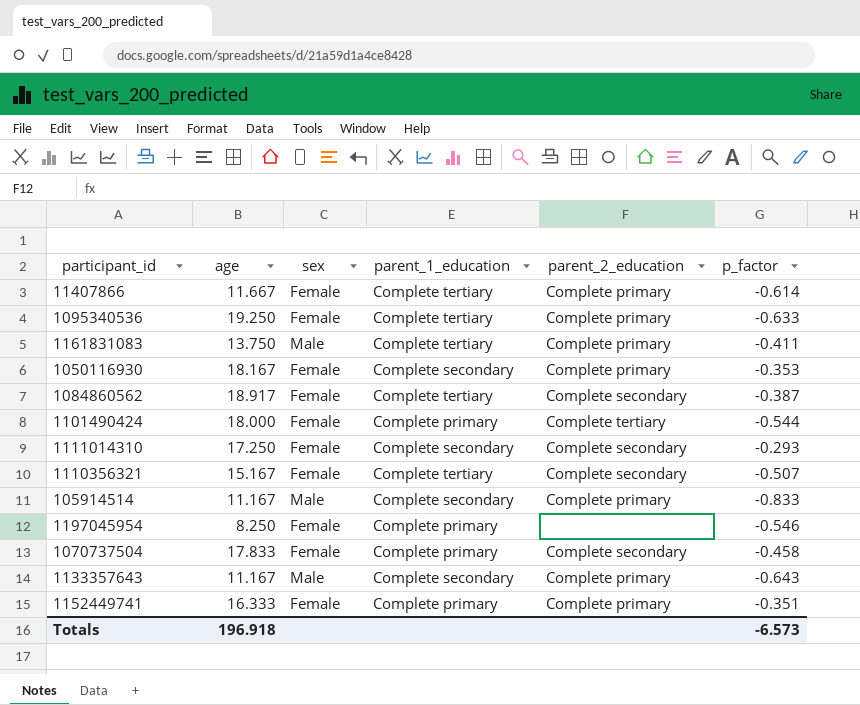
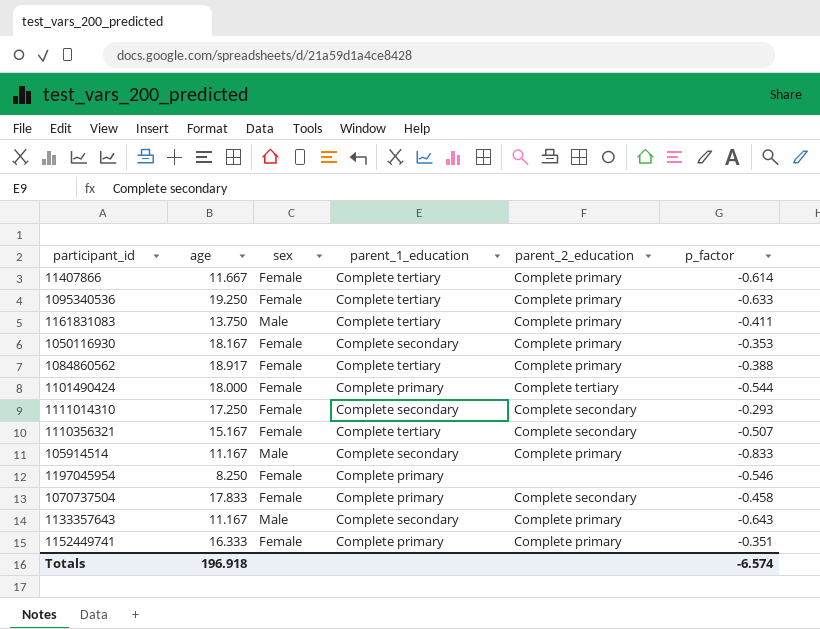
1084860562 | parent_2_education: Complete secondary -> Complete primary
1084860562 | p_factor: -0.387 -> -0.388
Totals | p_factor: -6.573 -> -6.574

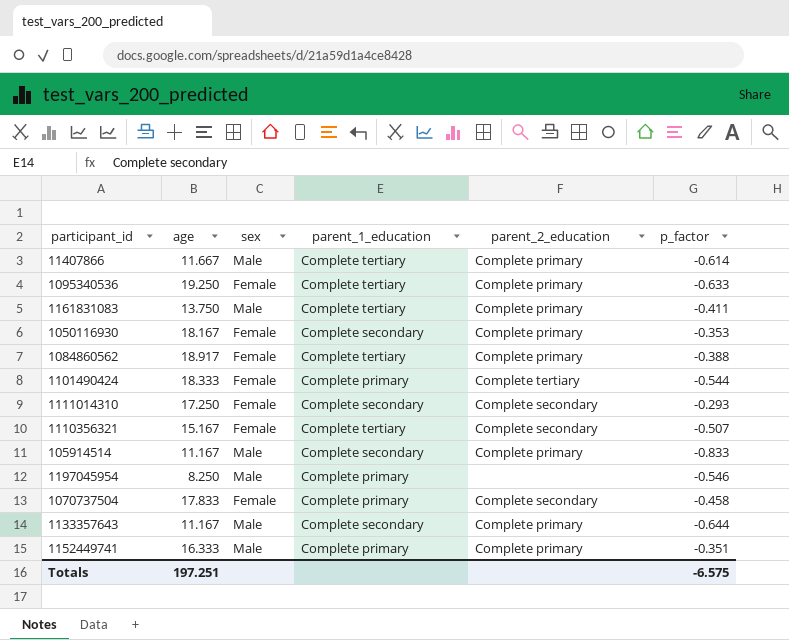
11407866 | sex: Female -> Male
1101490424 | age: 18.000 -> 18.333
1197045954 | sex: Female -> Male
1133357643 | p_factor: -0.643 -> -0.644
1152449741 | sex: Female -> Male
Totals | age: 196.918 -> 197.251
Totals | p_factor: -6.574 -> -6.575

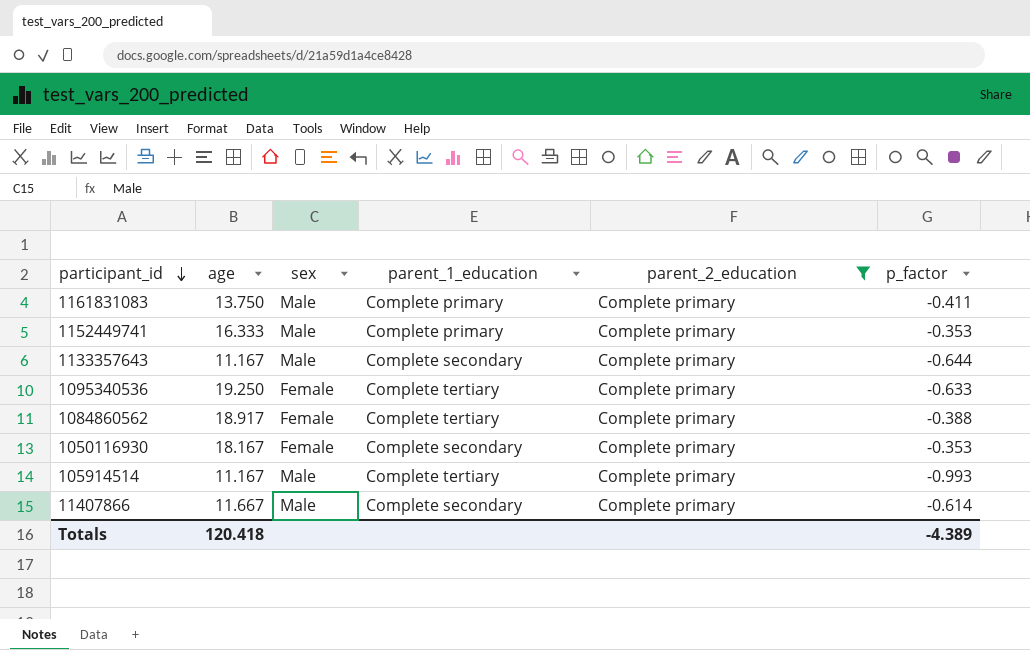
filter: none -> parent_2_education = Complete primary
row order: none -> participant_id descending
1161831083 | parent_1_education: Complete tertiary -> Complete primary
1152449741 | p_factor: -0.351 -> -0.353
105914514 | parent_1_education: Complete secondary -> Complete tertiary
105914514 | p_factor: -0.833 -> -0.993
11407866 | parent_1_education: Complete tertiary -> Complete secondary
Totals | age: 197.251 -> 120.418
Totals | p_factor: -6.575 -> -4.389

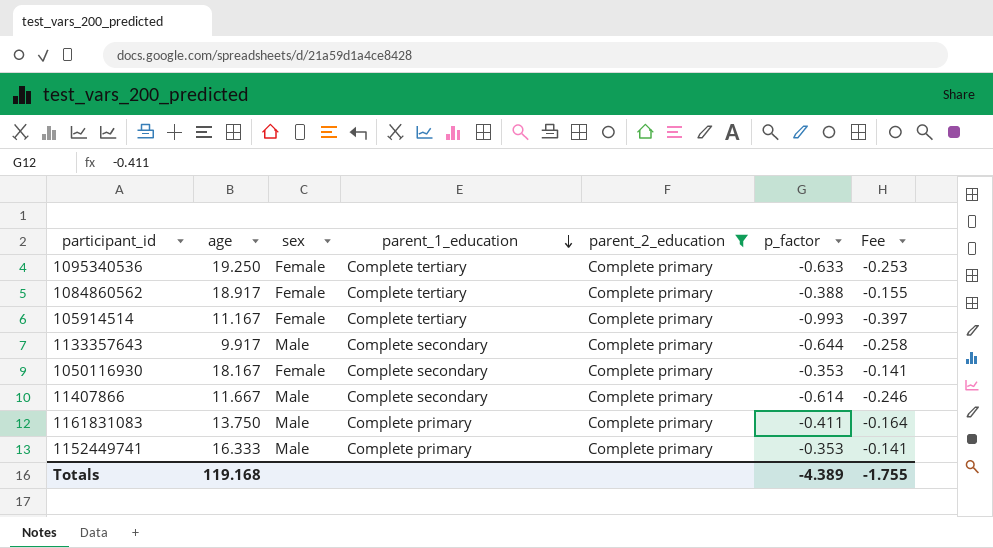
row order: participant_id descending -> parent_1_education descending
column Fee | formula: none -> [p_factor] * 0.4
105914514 | sex: Male -> Female
1133357643 | age: 11.167 -> 9.917
Totals | age: 120.418 -> 119.168

